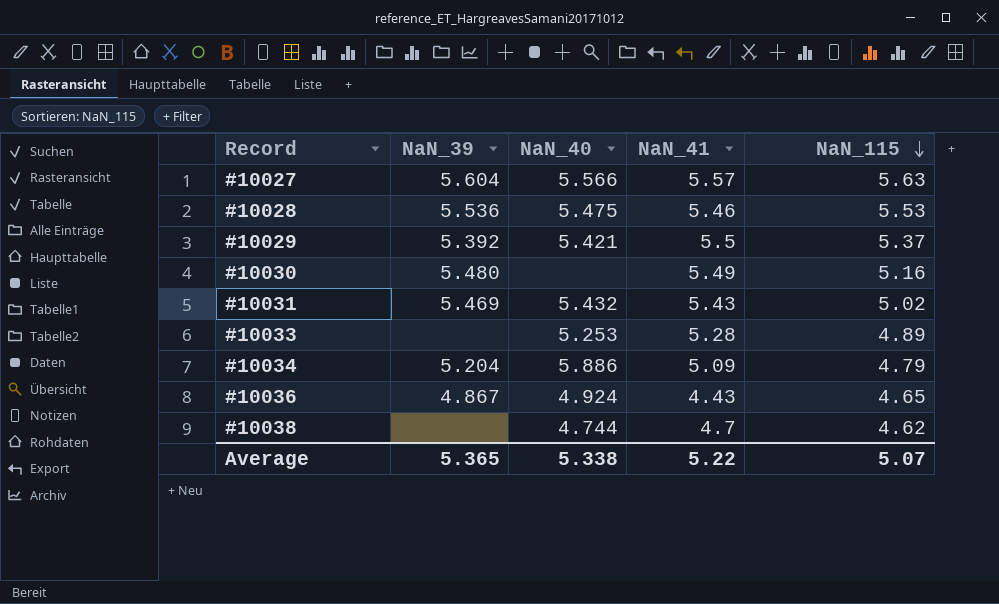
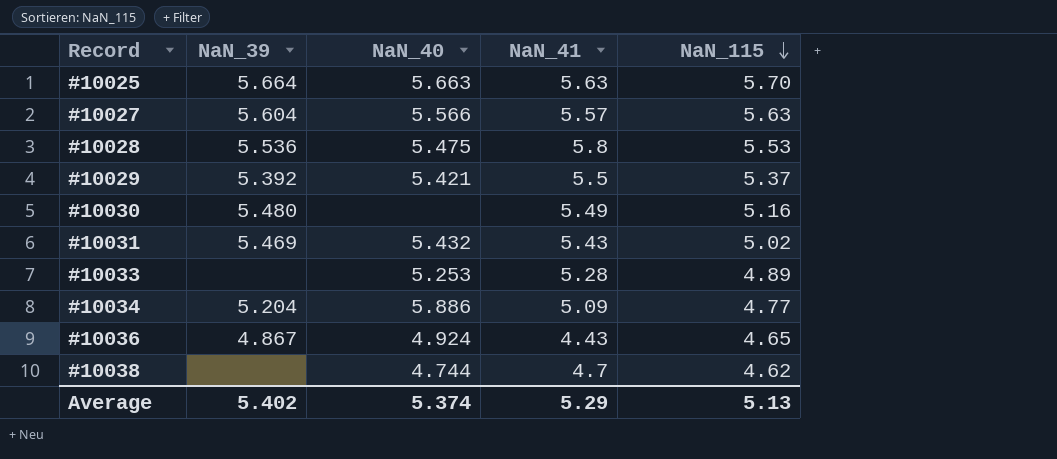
row #10025: none -> 5.664 | 5.663 | 5.63 | 5.70
#10028 | NaN_41: 5.46 -> 5.8
#10034 | NaN_115: 4.79 -> 4.77
Average | NaN_39: 5.365 -> 5.402
Average | NaN_40: 5.338 -> 5.374
Average | NaN_41: 5.22 -> 5.29
Average | NaN_115: 5.07 -> 5.13

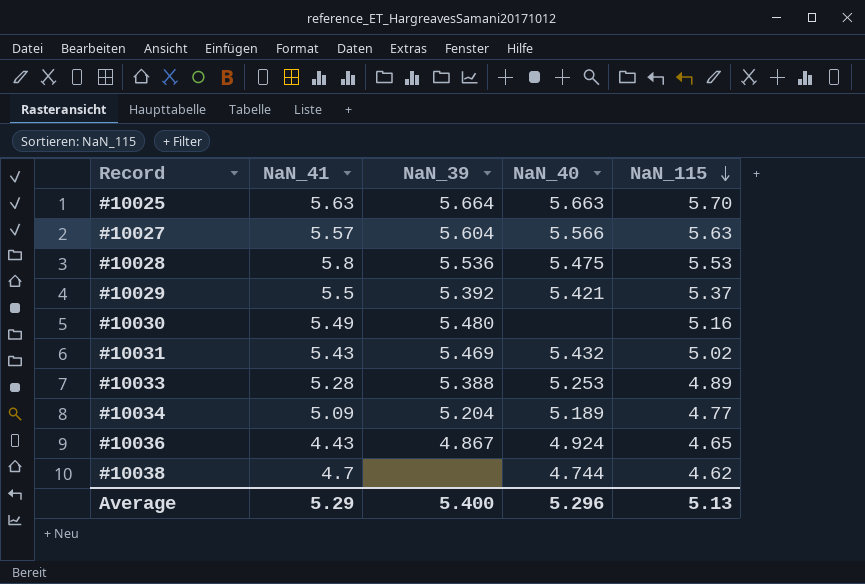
column NaN_41 | position: 4 -> 2
#10033 | NaN_39: none -> 5.388
#10034 | NaN_40: 5.886 -> 5.189
Average | NaN_39: 5.402 -> 5.400
Average | NaN_40: 5.374 -> 5.296

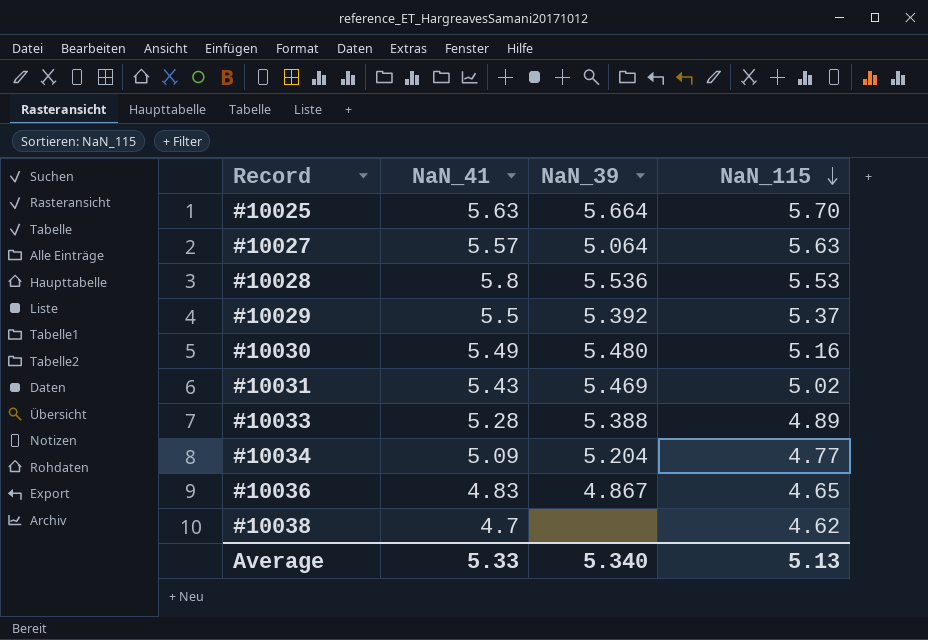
column NaN_40 | position: 4 -> none
#10027 | NaN_39: 5.604 -> 5.064
#10036 | NaN_41: 4.43 -> 4.83
Average | NaN_41: 5.29 -> 5.33
Average | NaN_39: 5.400 -> 5.340

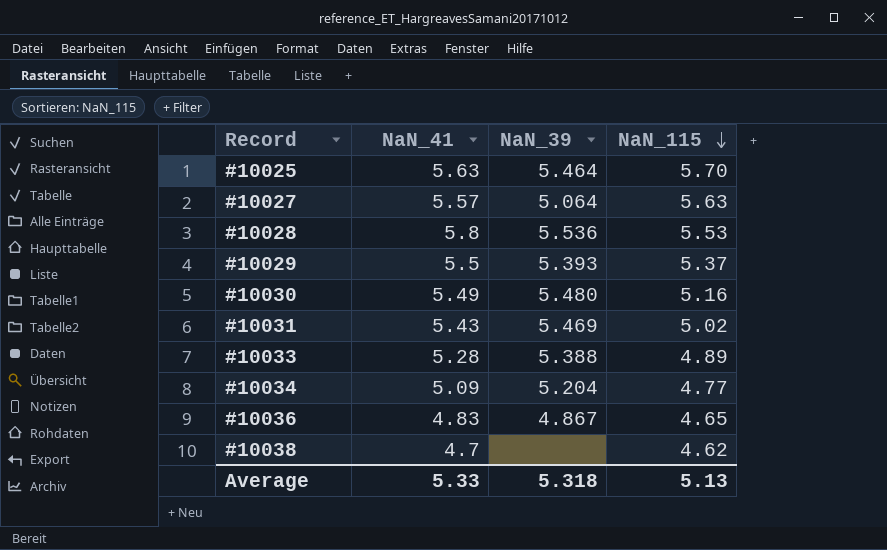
#10025 | NaN_39: 5.664 -> 5.464
#10029 | NaN_39: 5.392 -> 5.393
Average | NaN_39: 5.340 -> 5.318

